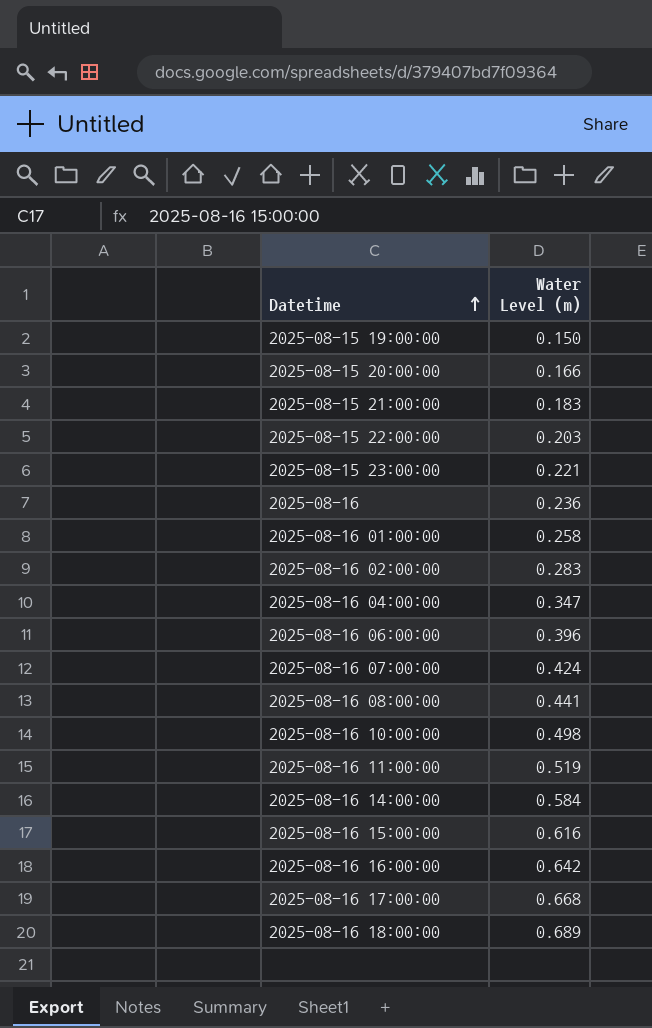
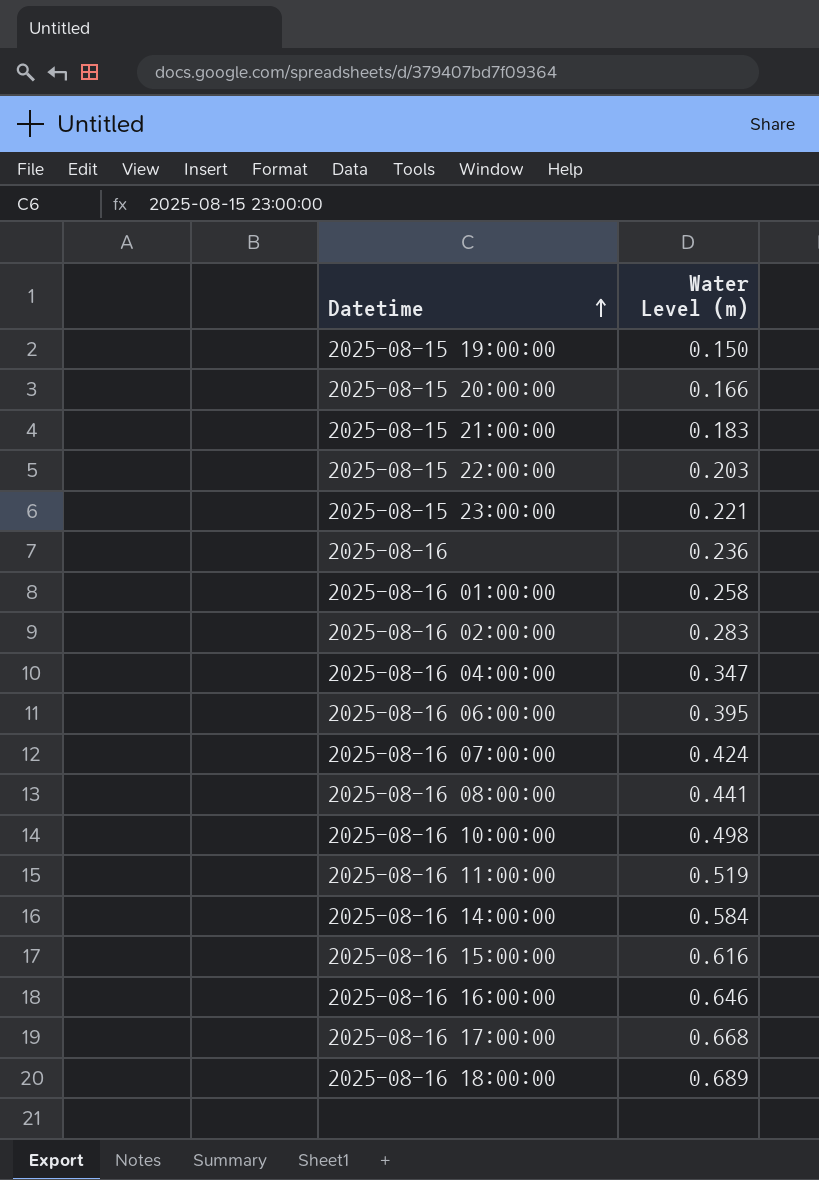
2025-08-16 06:00:00 | Water Level (m): 0.396 -> 0.395
2025-08-16 16:00:00 | Water Level (m): 0.642 -> 0.646

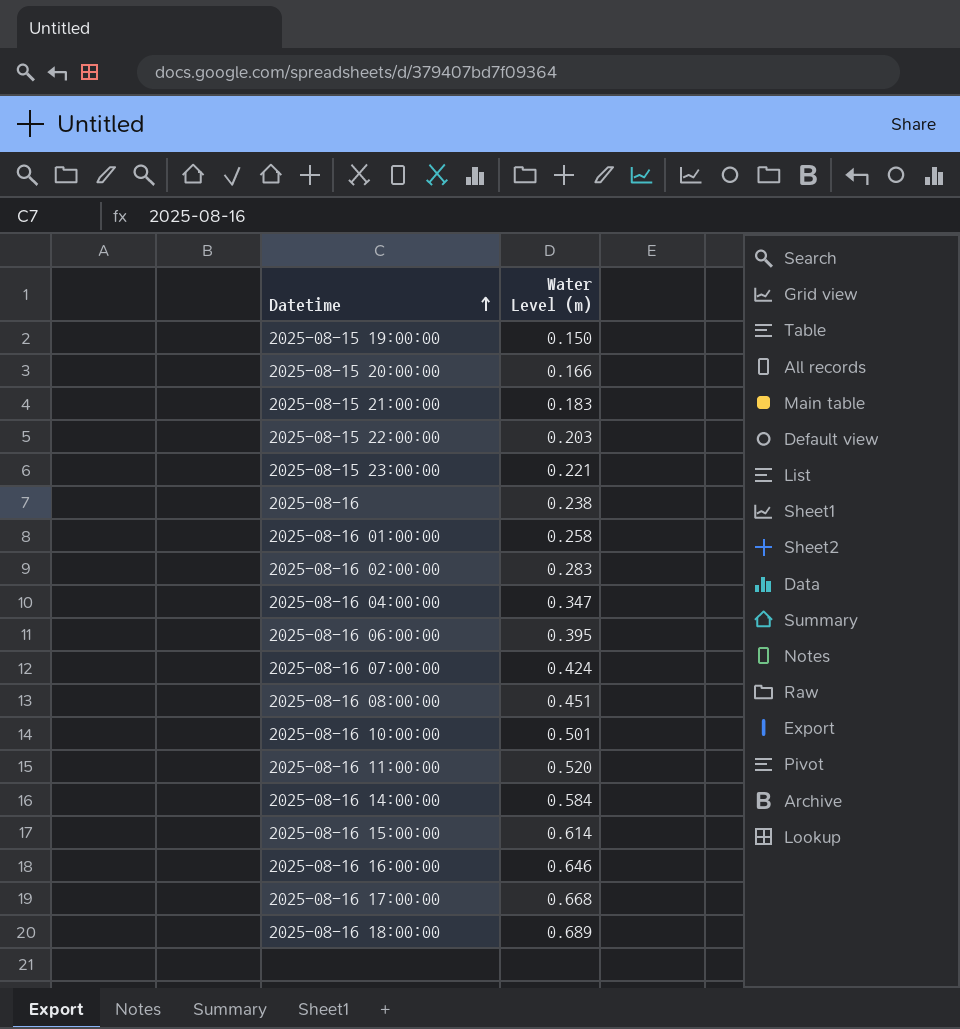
2025-08-16 | Water Level (m): 0.236 -> 0.238
2025-08-16 08:00:00 | Water Level (m): 0.441 -> 0.451
2025-08-16 10:00:00 | Water Level (m): 0.498 -> 0.501
2025-08-16 11:00:00 | Water Level (m): 0.519 -> 0.520
2025-08-16 15:00:00 | Water Level (m): 0.616 -> 0.614

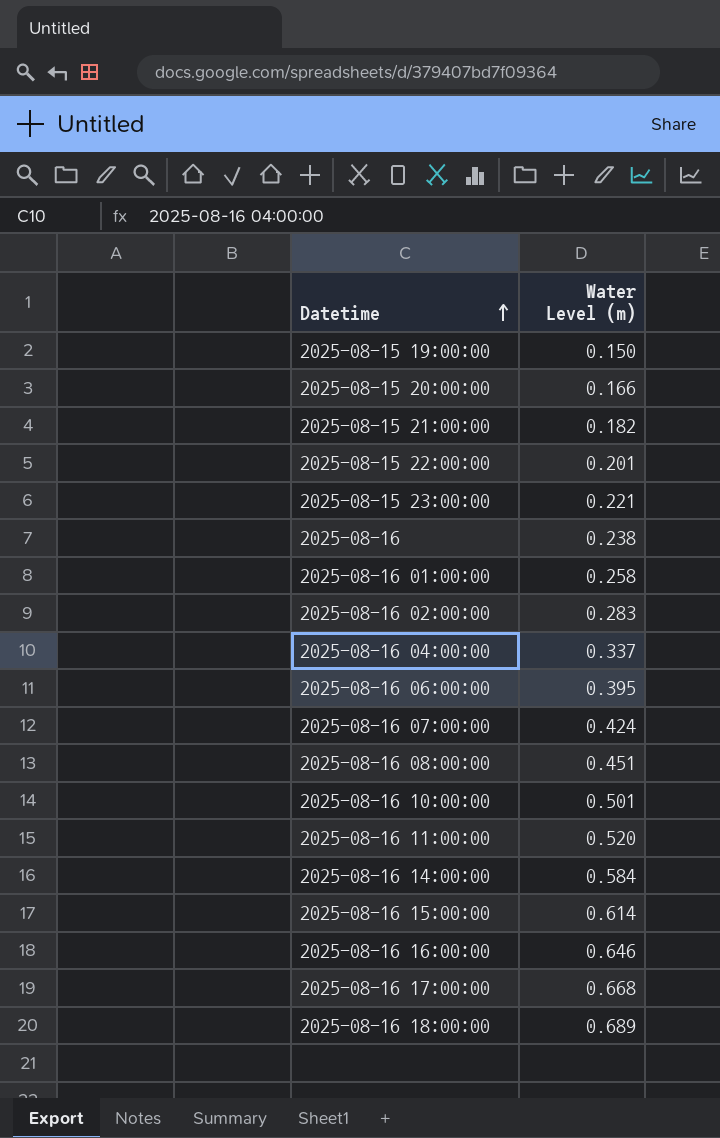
2025-08-15 21:00:00 | Water Level (m): 0.183 -> 0.182
2025-08-15 22:00:00 | Water Level (m): 0.203 -> 0.201
2025-08-16 04:00:00 | Water Level (m): 0.347 -> 0.337

